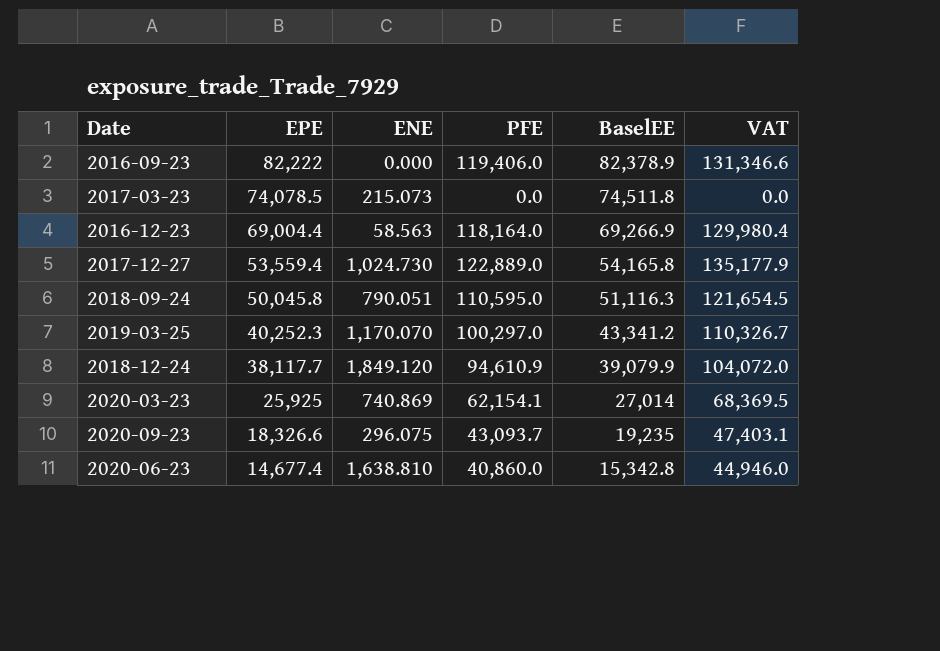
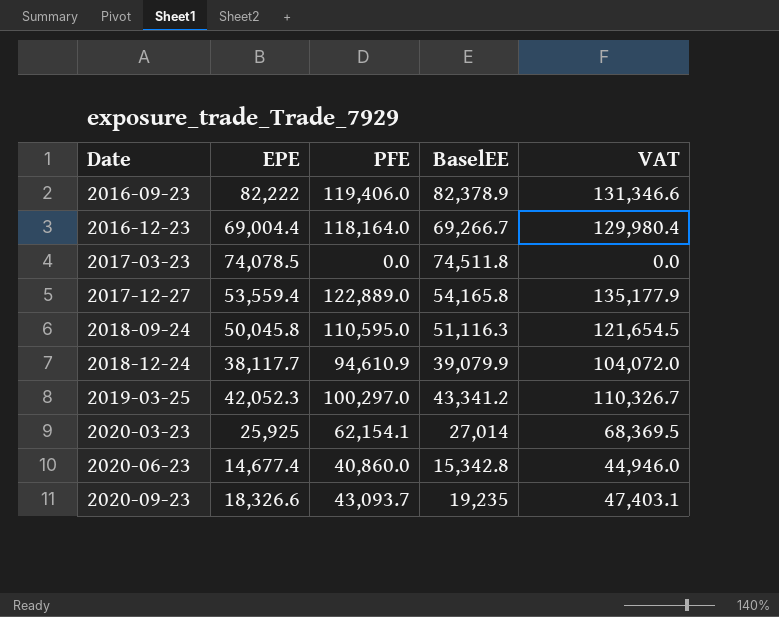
row order: EPE descending -> Date ascending
column ENE | position: 3 -> none
2016-12-23 | BaselEE: 69,266.9 -> 69,266.7
2019-03-25 | EPE: 40,252.3 -> 42,052.3

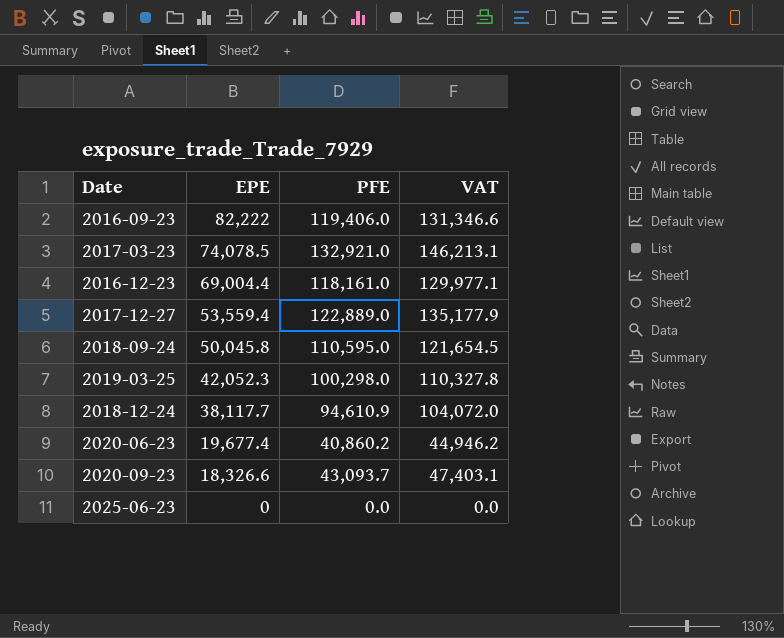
row order: Date ascending -> EPE descending
column BaselEE | position: 4 -> none
row 2020-03-23: 25,925 | 62,154.1 | 27,014 | 68,369.5 -> none
2017-03-23 | PFE: 0.0 -> 132,921.0
2017-03-23 | VAT: 0.0 -> 146,213.1
2016-12-23 | PFE: 118,164.0 -> 118,161.0
2016-12-23 | VAT: 129,980.4 -> 129,977.1
2019-03-25 | PFE: 100,297.0 -> 100,298.0
2019-03-25 | VAT: 110,326.7 -> 110,327.8
2020-06-23 | EPE: 14,677.4 -> 19,677.4
2020-06-23 | PFE: 40,860.0 -> 40,860.2
2020-06-23 | VAT: 44,946.0 -> 44,946.2
row 2025-06-23: none -> 0 | 0.0 | 0.0

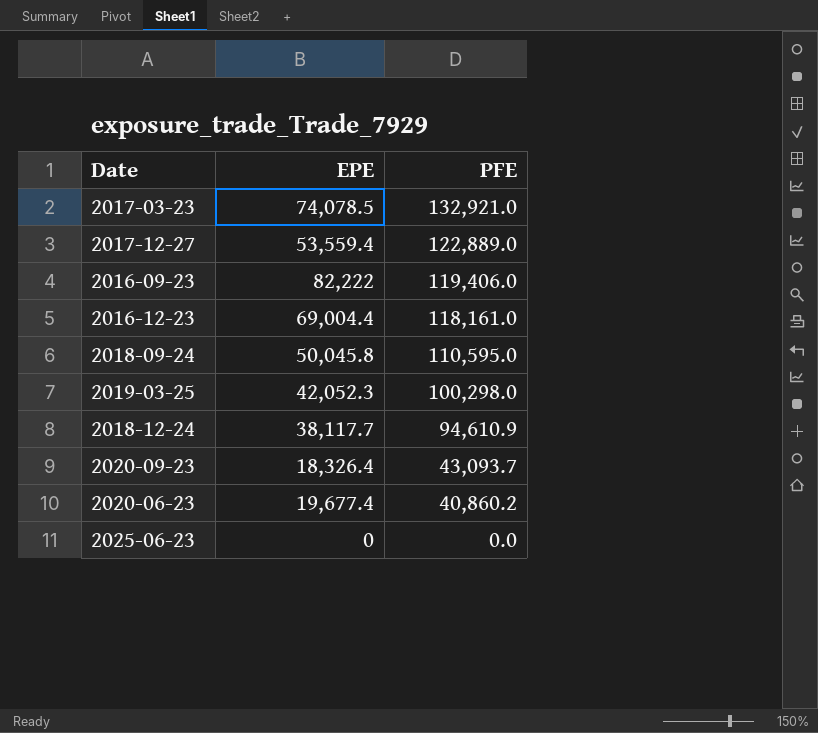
row order: EPE descending -> PFE descending
column VAT | formula: [PFE] * 1.1 -> none
2020-09-23 | EPE: 18,326.6 -> 18,326.4

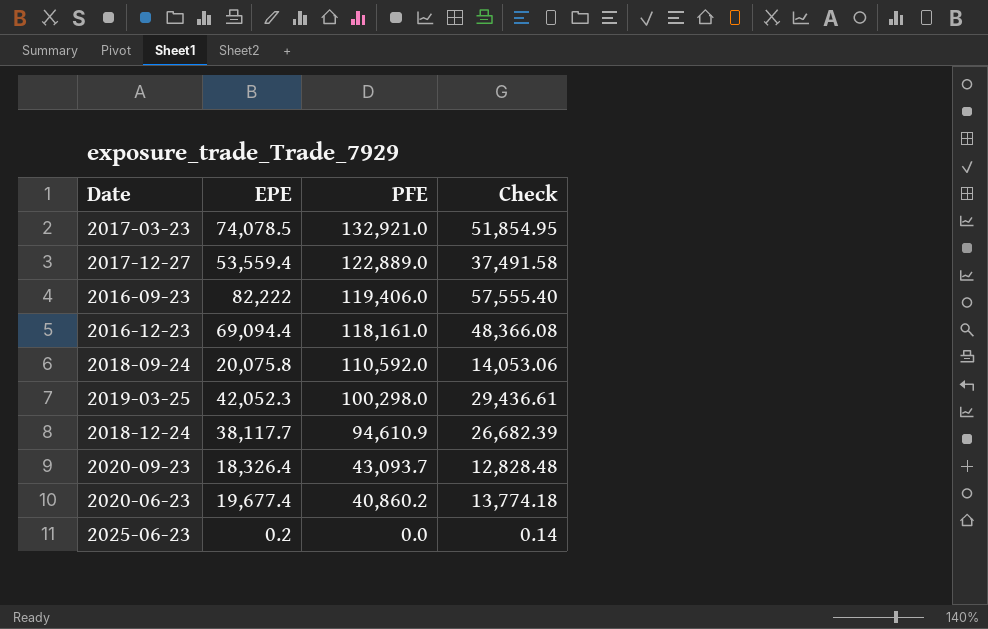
column Check | formula: none -> [EPE] * 0.7
2016-12-23 | EPE: 69,004.4 -> 69,094.4
2018-09-24 | EPE: 50,045.8 -> 20,075.8
2018-09-24 | PFE: 110,595.0 -> 110,592.0
2025-06-23 | EPE: 0 -> 0.2

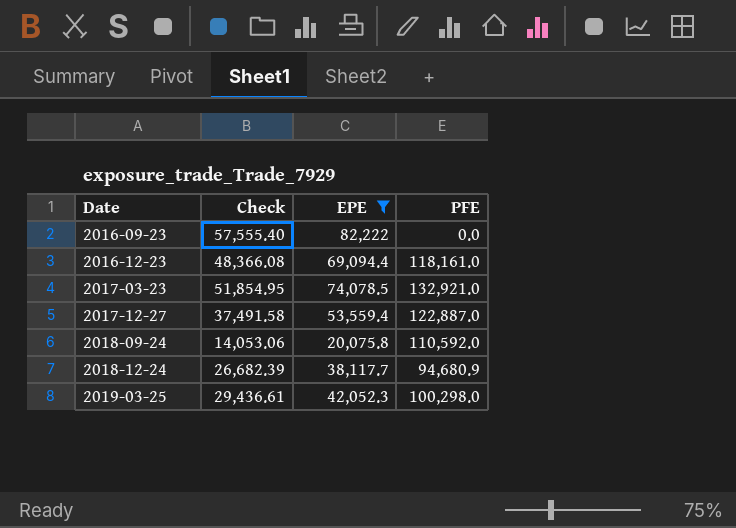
filter: none -> EPE >= 20,075.8
row order: PFE descending -> Date ascending
column Check | position: 4 -> 2
2016-09-23 | PFE: 119,406.0 -> 0.0
2017-12-27 | PFE: 122,889.0 -> 122,887.0
2018-12-24 | PFE: 94,610.9 -> 94,680.9

